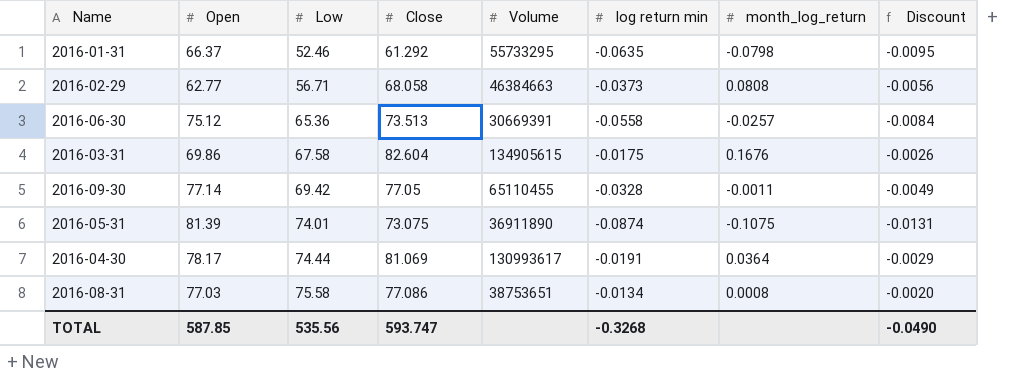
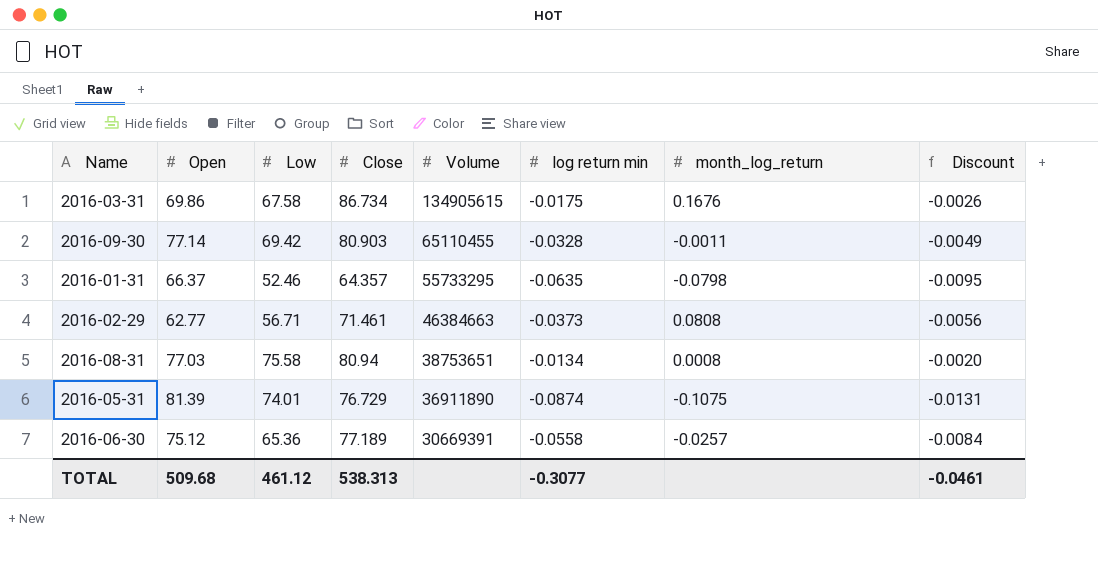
row order: Low ascending -> Volume descending
row 2016-04-30: 78.17 | 74.44 | 81.069 | 130993617 | -0.0191 | 0.0364 | -0.0029 -> none
2016-03-31 | Close: 82.604 -> 86.734
2016-09-30 | Close: 77.05 -> 80.903
2016-01-31 | Close: 61.292 -> 64.357
2016-02-29 | Close: 68.058 -> 71.461
2016-08-31 | Close: 77.086 -> 80.94
2016-05-31 | Close: 73.075 -> 76.729
2016-06-30 | Close: 73.513 -> 77.189
TOTAL | Open: 587.85 -> 509.68
TOTAL | Low: 535.56 -> 461.12
TOTAL | Close: 593.747 -> 538.313
TOTAL | log return min: -0.3268 -> -0.3077
TOTAL | Discount: -0.0490 -> -0.0461

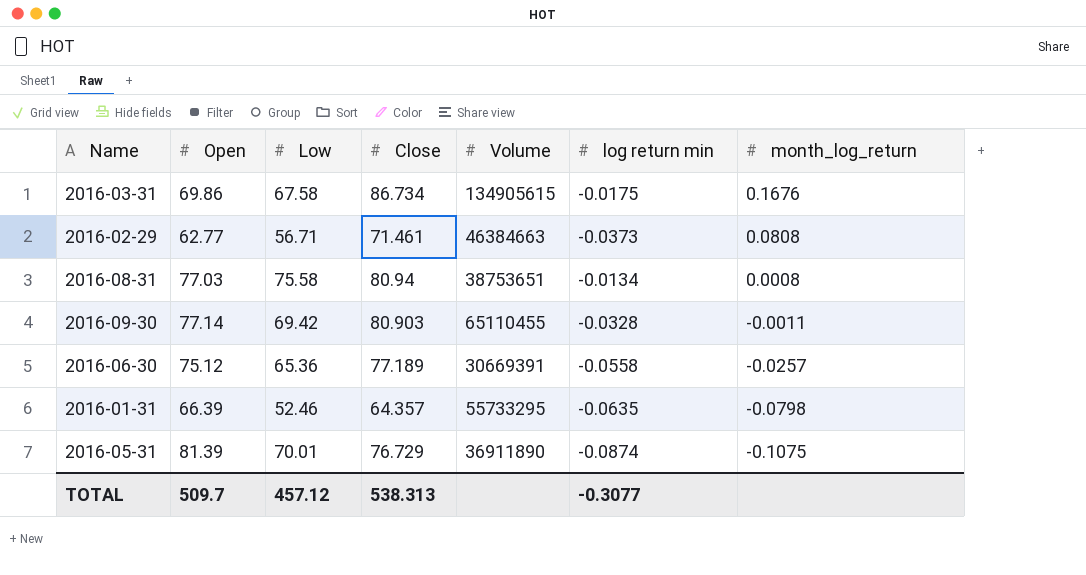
row order: Volume descending -> month_log_return descending
column Discount | formula: [log return min] * 0.15 -> none
2016-01-31 | Open: 66.37 -> 66.39
2016-05-31 | Low: 74.01 -> 70.01
TOTAL | Open: 509.68 -> 509.7
TOTAL | Low: 461.12 -> 457.12

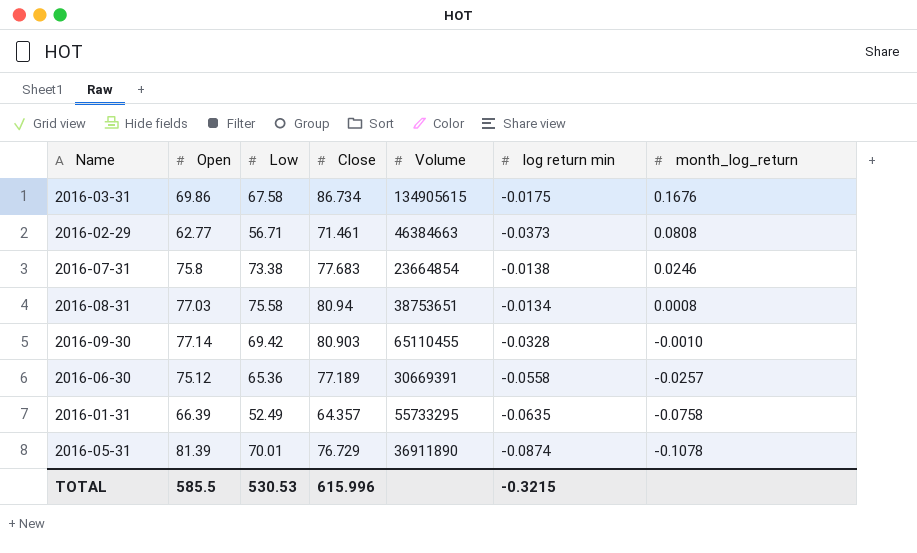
row 2016-07-31: none -> 75.8 | 73.38 | 77.683 | 23664854 | -0.0138 | 0.0246
2016-09-30 | month_log_return: -0.0011 -> -0.0010
2016-01-31 | Low: 52.46 -> 52.49
2016-01-31 | month_log_return: -0.0798 -> -0.0758
2016-05-31 | month_log_return: -0.1075 -> -0.1078
TOTAL | Open: 509.7 -> 585.5
TOTAL | Low: 457.12 -> 530.53
TOTAL | Close: 538.313 -> 615.996
TOTAL | log return min: -0.3077 -> -0.3215

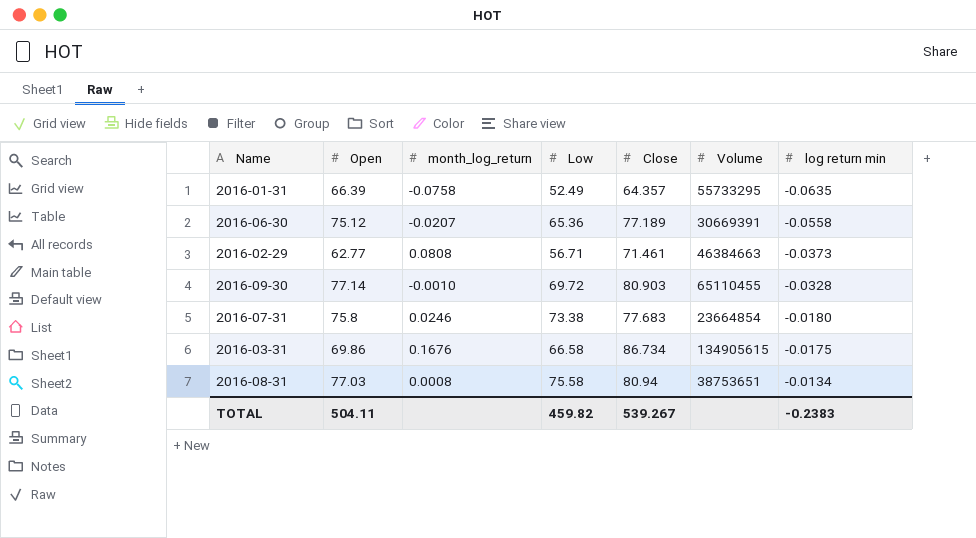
row order: month_log_return descending -> log return min ascending
column month_log_return | position: 7 -> 3
row 2016-05-31: 81.39 | 70.01 | 76.729 | 36911890 | -0.0874 | -0.1078 -> none
2016-06-30 | month_log_return: -0.0257 -> -0.0207
2016-09-30 | Low: 69.42 -> 69.72
2016-07-31 | log return min: -0.0138 -> -0.0180
2016-03-31 | Low: 67.58 -> 66.58
TOTAL | Open: 585.5 -> 504.11
TOTAL | Low: 530.53 -> 459.82
TOTAL | Close: 615.996 -> 539.267
TOTAL | log return min: -0.3215 -> -0.2383

